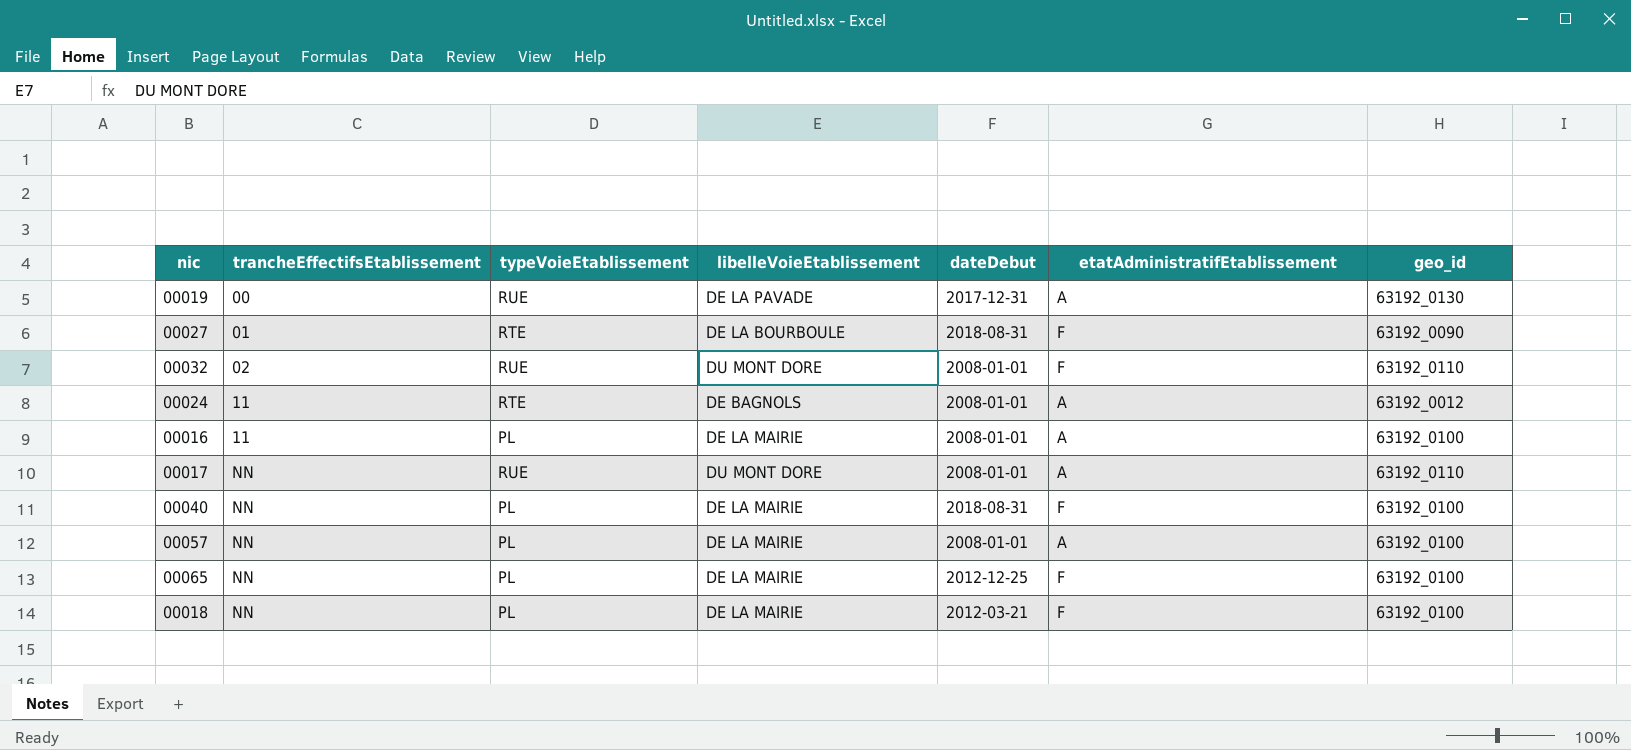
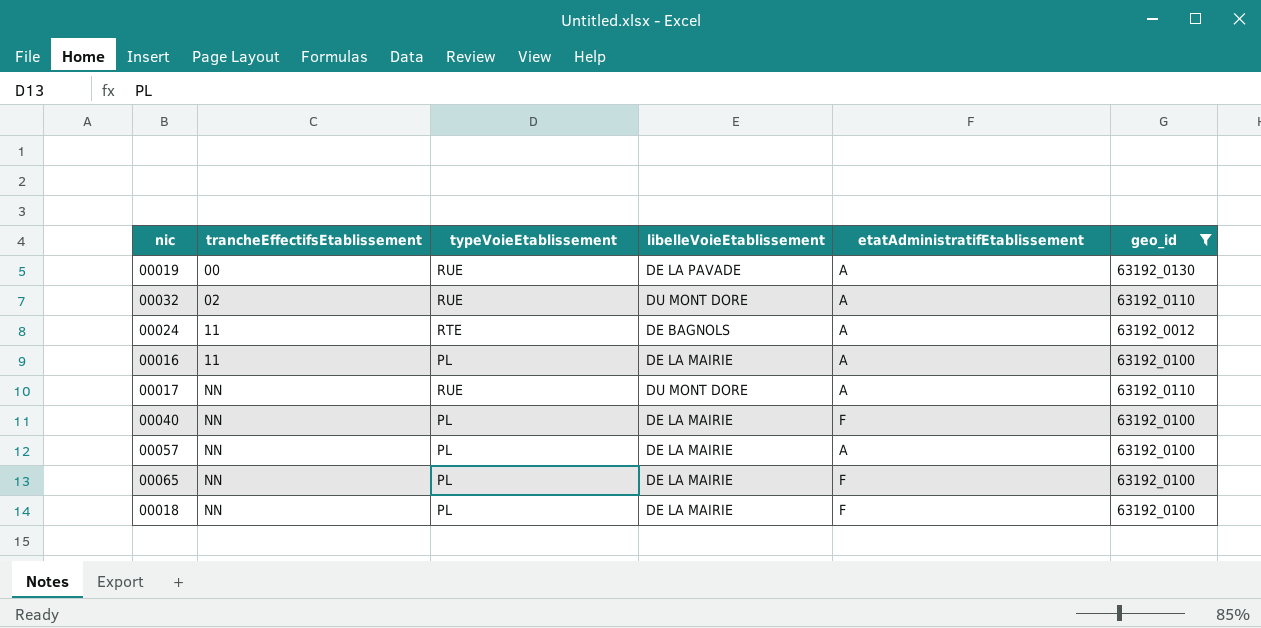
filter: none -> geo_id != 63192_0090
column dateDebut | position: 5 -> none
00032 | etatAdministratifEtablissement: F -> A

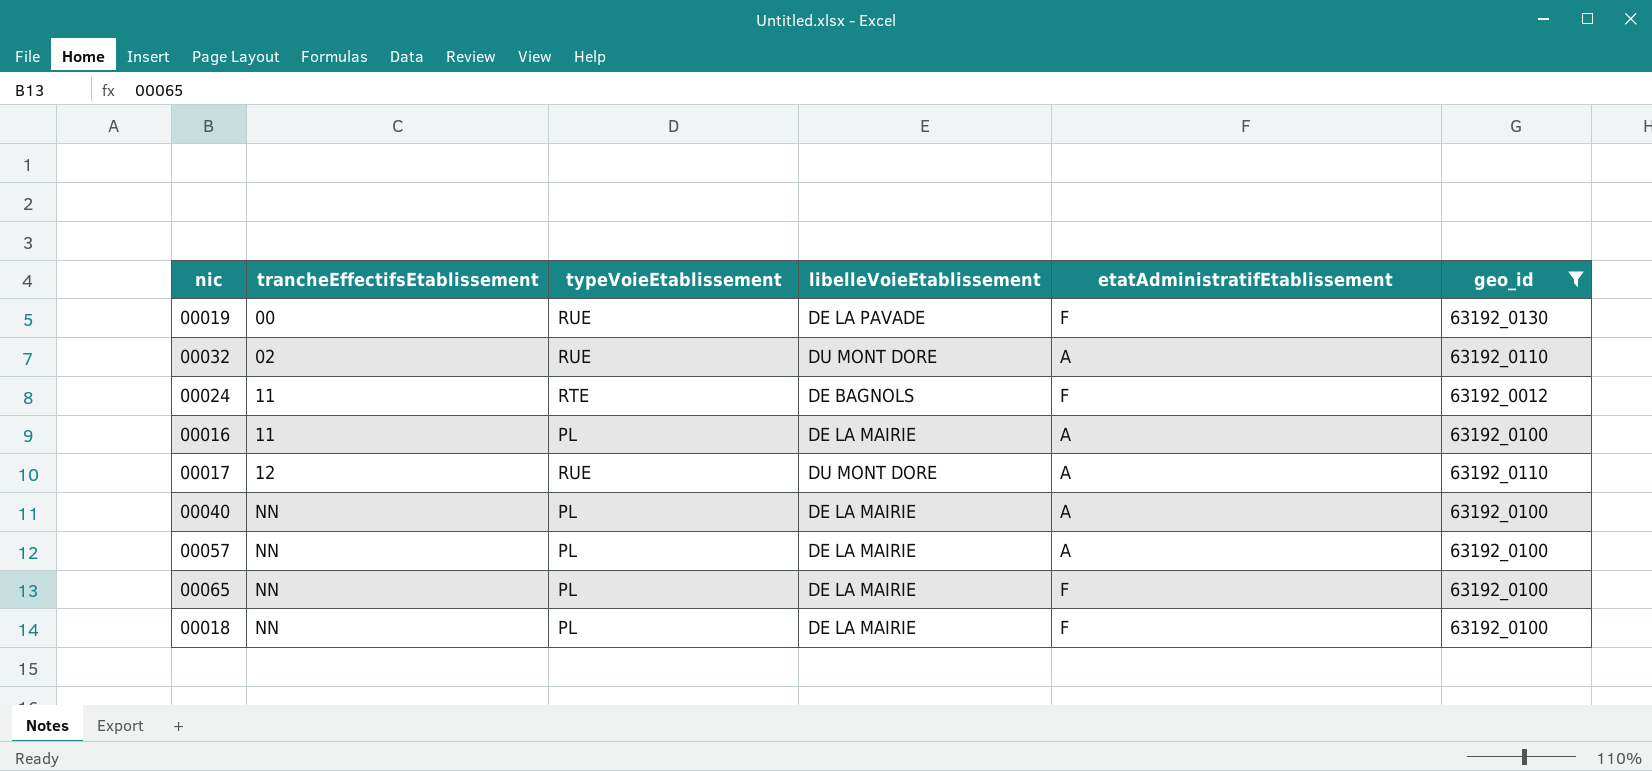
00019 | etatAdministratifEtablissement: A -> F
00024 | etatAdministratifEtablissement: A -> F
00017 | trancheEffectifsEtablissement: NN -> 12
00040 | etatAdministratifEtablissement: F -> A

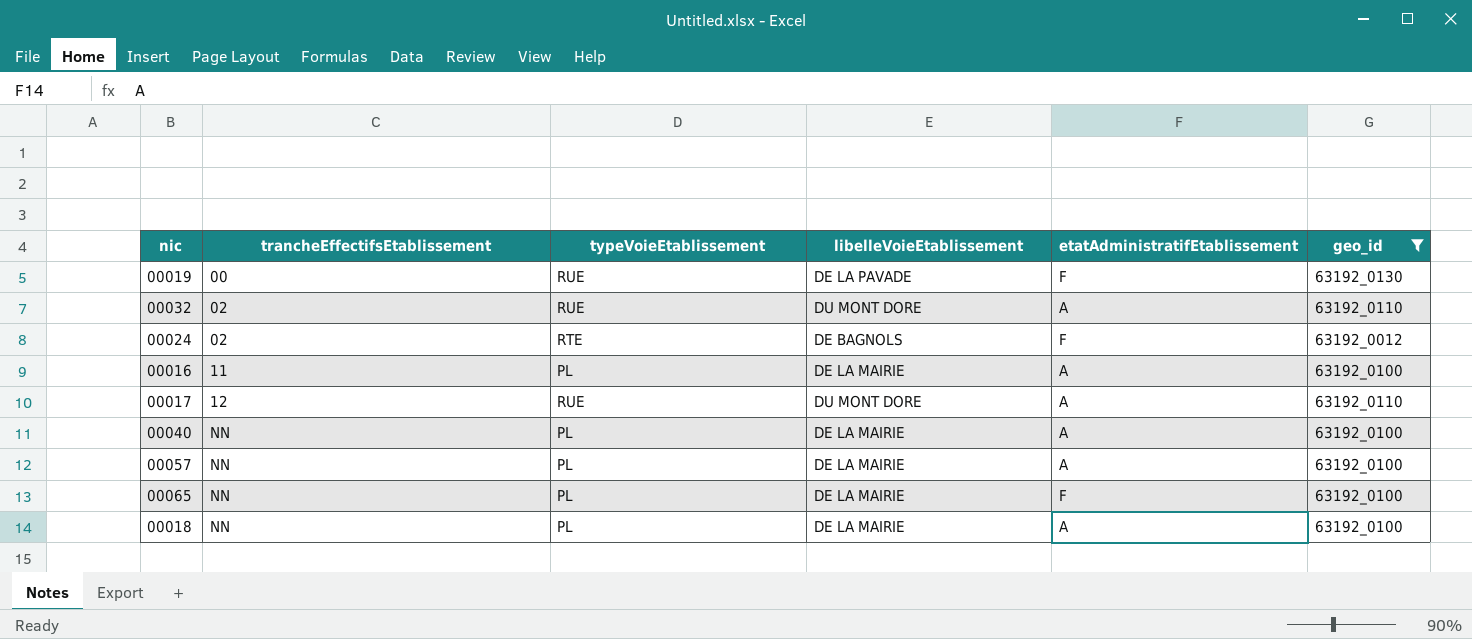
00024 | trancheEffectifsEtablissement: 11 -> 02
00018 | etatAdministratifEtablissement: F -> A

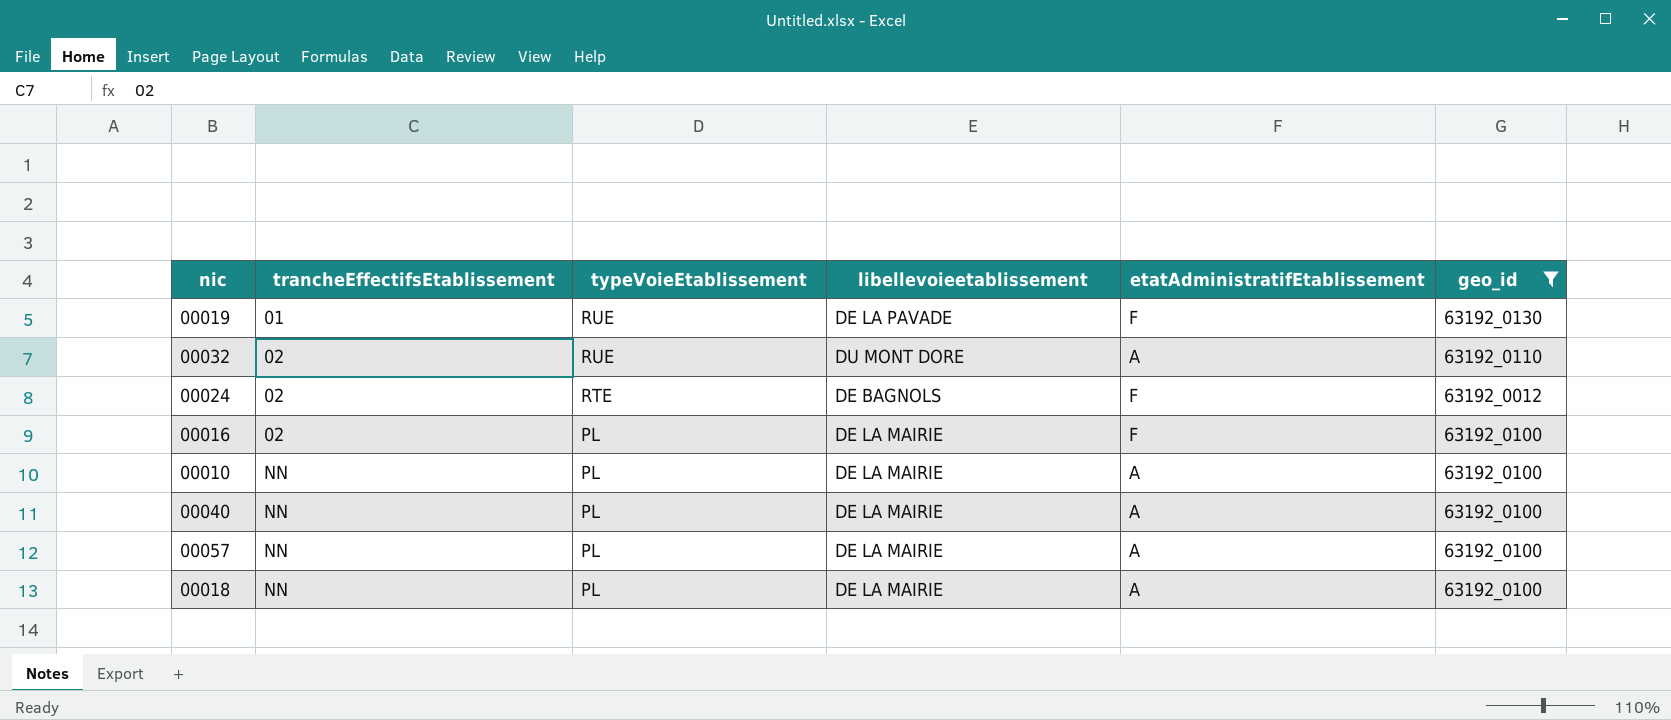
column name: libelleVoieEtablissement -> libellevoieetablissement
row 00017: 12 | RUE | DU MONT DORE | A | 63192_0110 -> none
row 00065: NN | PL | DE LA MAIRIE | F | 63192_0100 -> none
00019 | trancheEffectifsEtablissement: 00 -> 01
00016 | trancheEffectifsEtablissement: 11 -> 02
00016 | etatAdministratifEtablissement: A -> F
row 00010: none -> NN | PL | DE LA MAIRIE | A | 63192_0100

